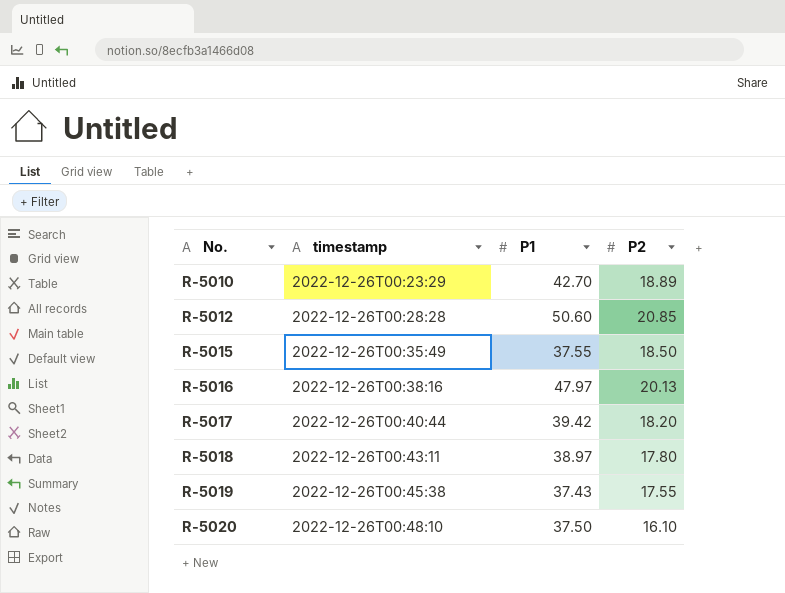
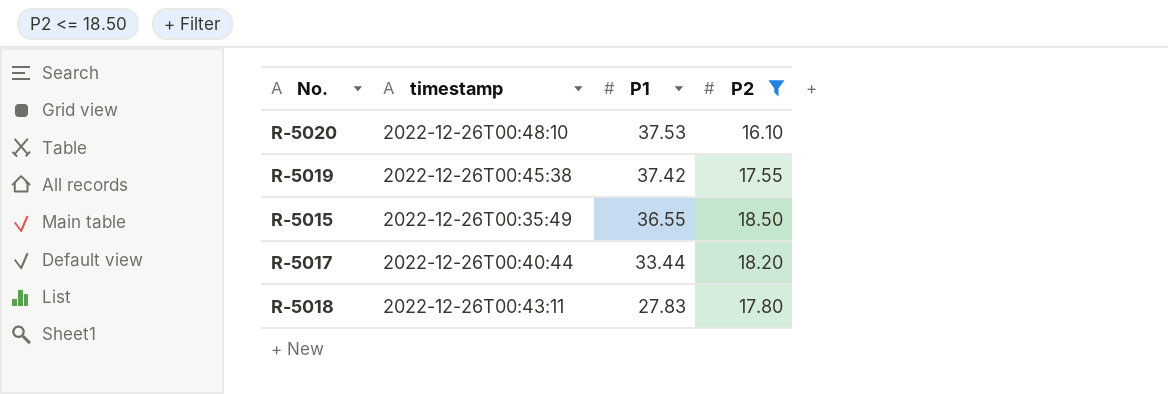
filter: none -> P2 <= 18.50
row order: No. ascending -> P1 descending
R-5020 | P1: 37.50 -> 37.53
R-5019 | P1: 37.43 -> 37.42
R-5015 | P1: 37.55 -> 36.55
R-5017 | P1: 39.42 -> 33.44
R-5018 | P1: 38.97 -> 27.83

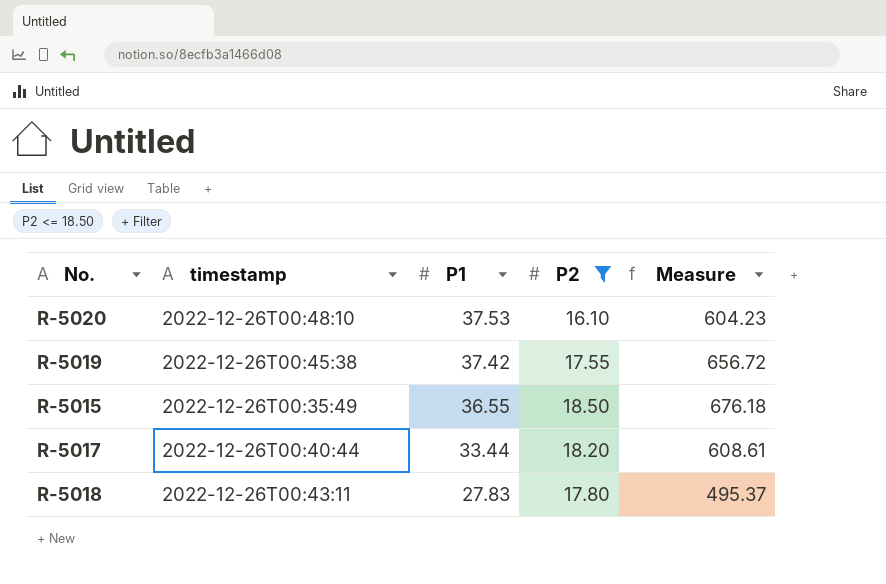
column Measure | formula: none -> [P1] * [P2]

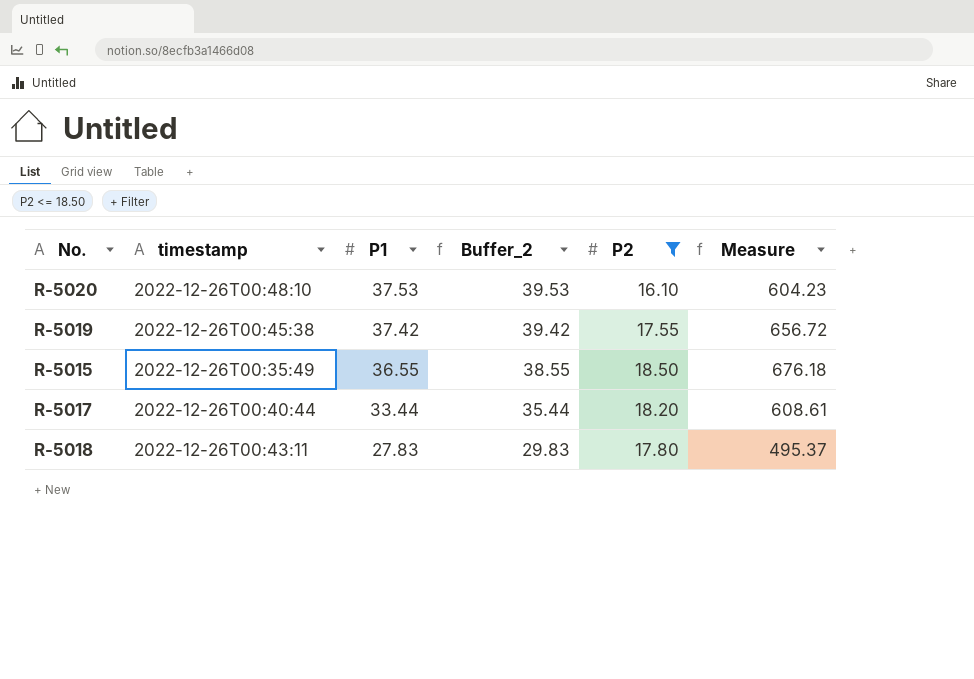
column Buffer_2 | formula: none -> [P1] + 2

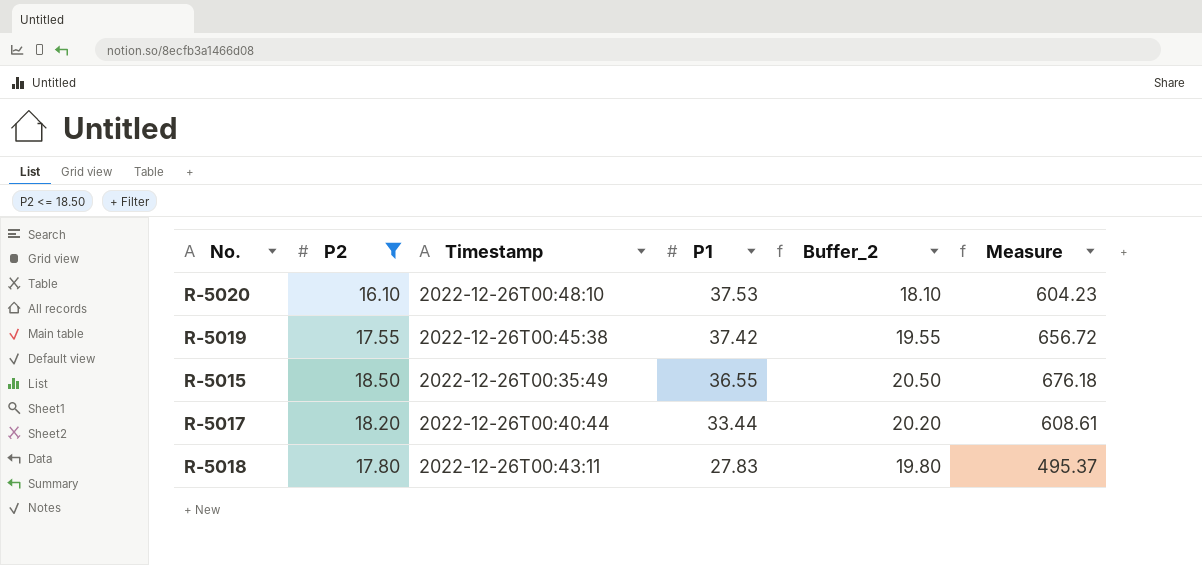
column P2 | position: 5 -> 2
column name: timestamp -> Timestamp
column Buffer_2 | formula: [P1] + 2 -> [P2] + 2

